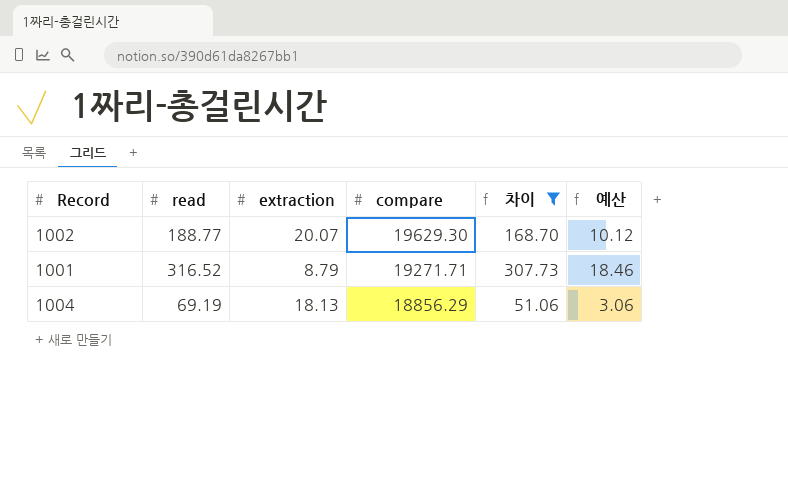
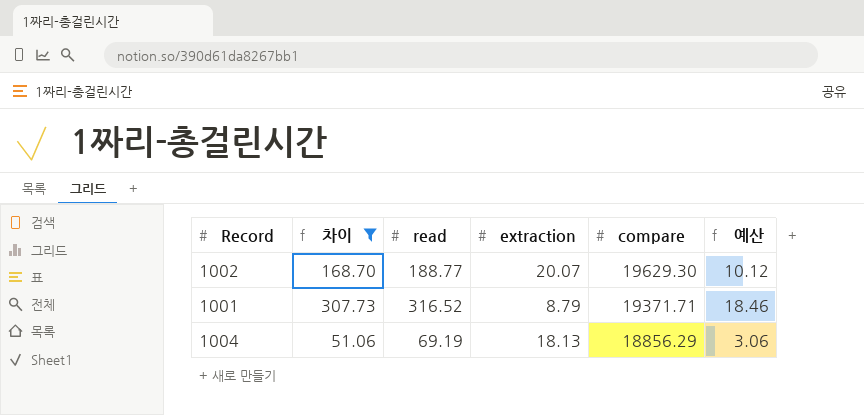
column 차이 | position: 5 -> 2
1001 | compare: 19271.71 -> 19371.71

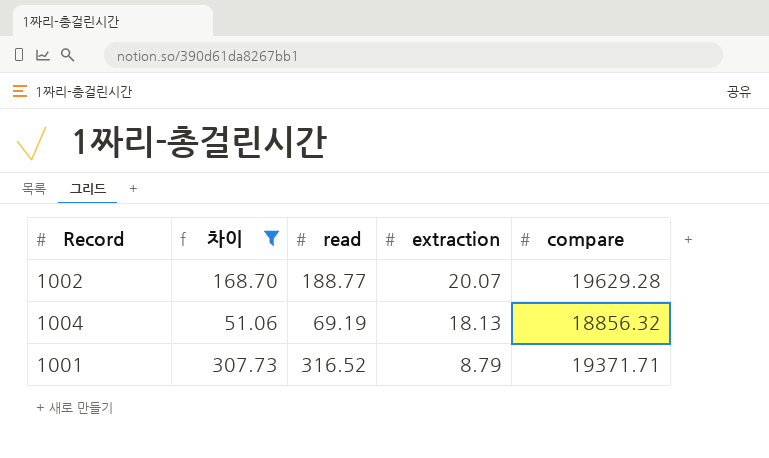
row order: compare descending -> extraction descending
column 예산 | formula: [차이] * 0.06 -> none
1002 | compare: 19629.30 -> 19629.28
1004 | compare: 18856.29 -> 18856.32

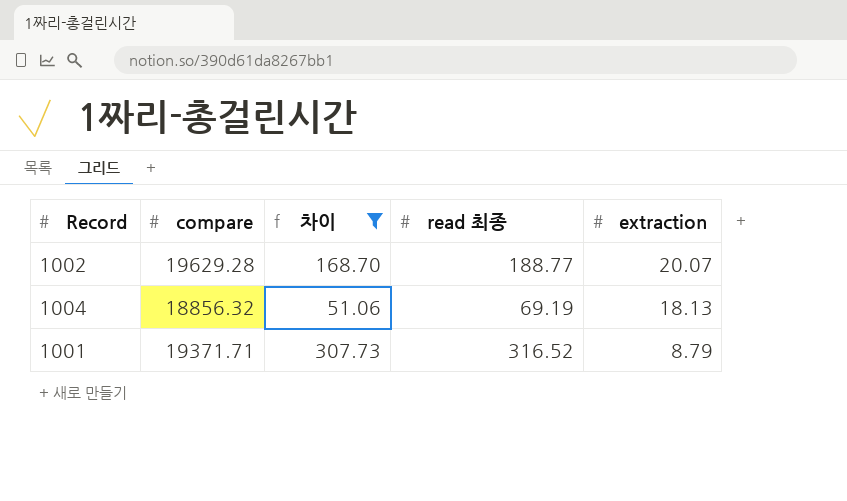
column compare | position: 5 -> 2
column name: read -> read 최종

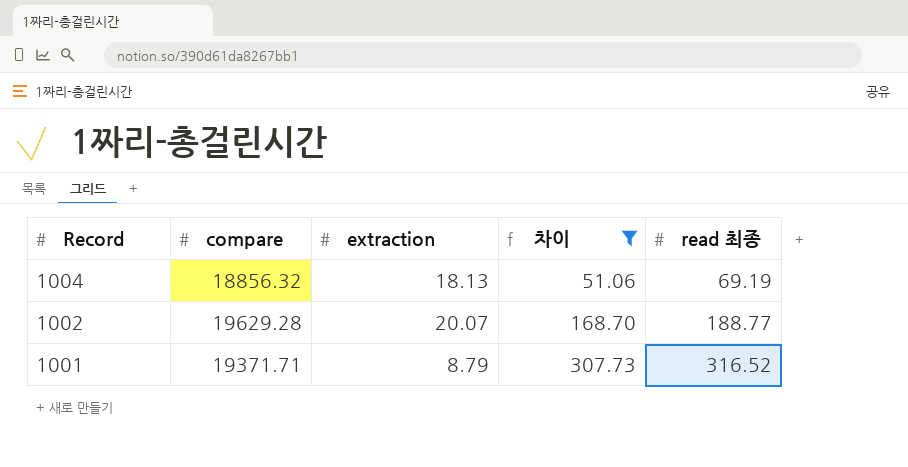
row order: extraction descending -> Record descending
column extraction | position: 5 -> 3

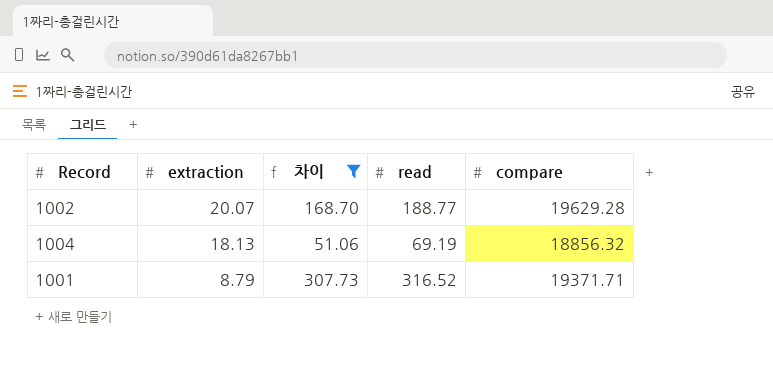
row order: Record descending -> extraction descending
column name: read 최종 -> read
column compare | position: 2 -> 5

